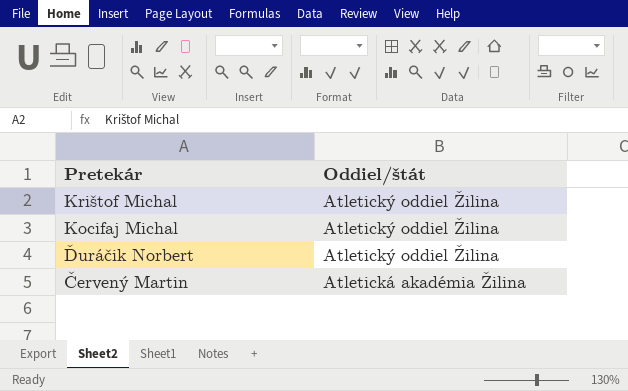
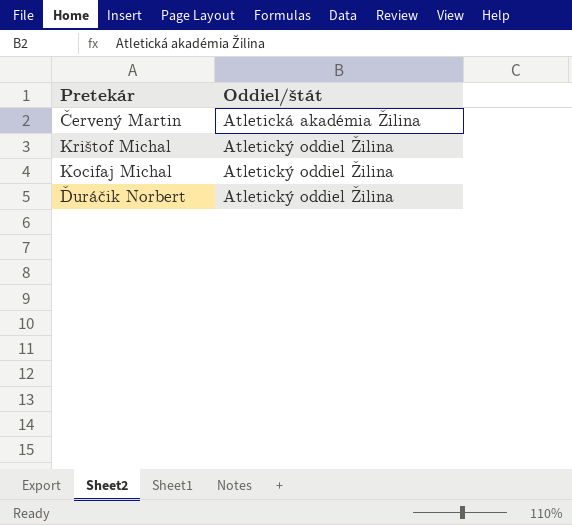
row order: Pretekár descending -> Oddiel/štát ascending

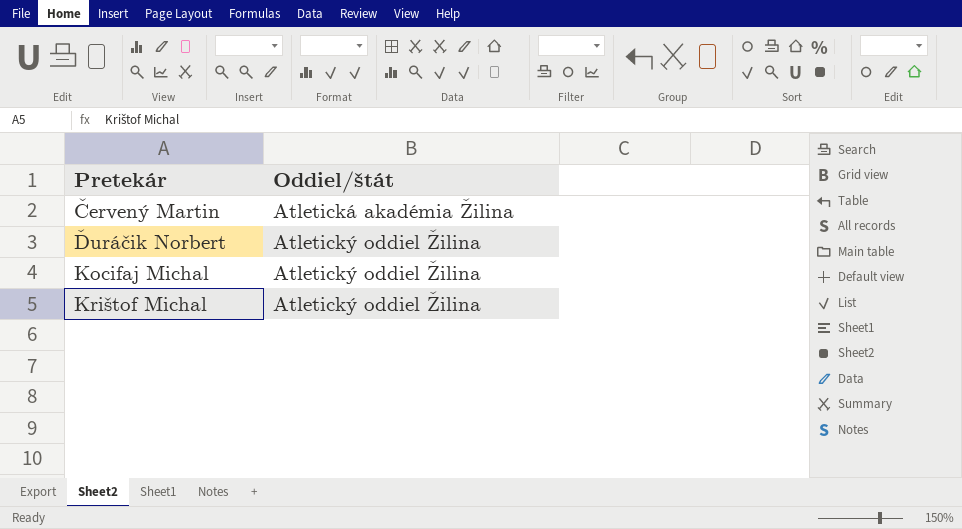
row order: Oddiel/štát ascending -> Pretekár ascending

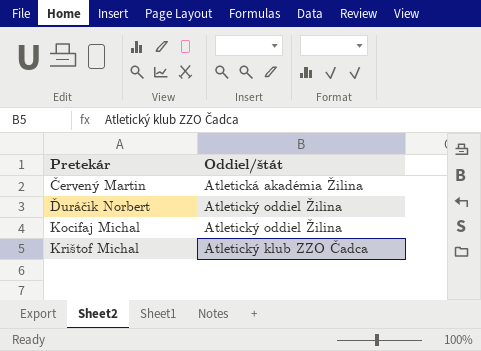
Krištof Michal | Oddiel/štát: Atletický oddiel Žilina -> Atletický klub ZZO Čadca

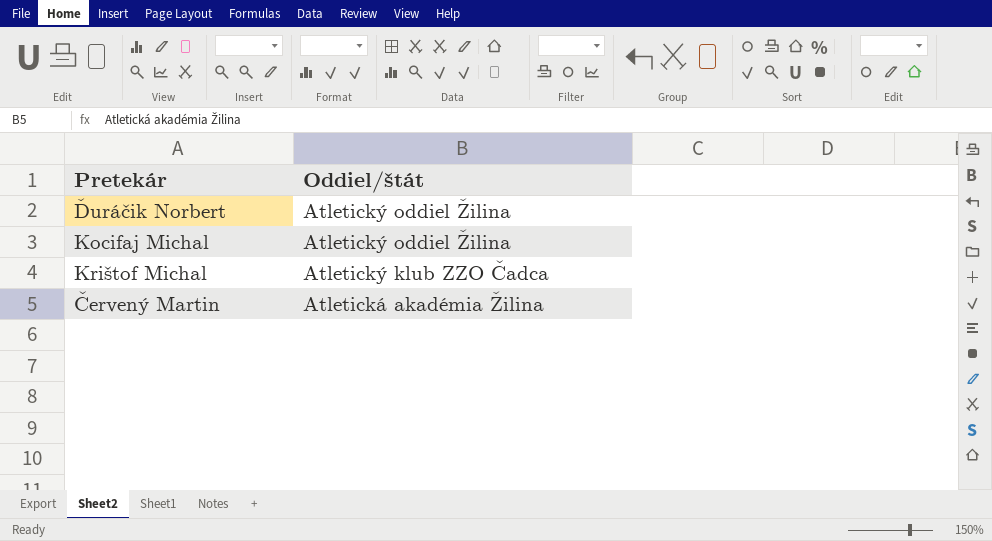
row order: Pretekár ascending -> Oddiel/štát descending

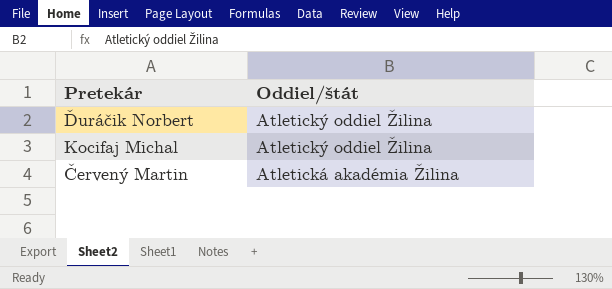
row Krištof Michal: Atletický klub ZZO Čadca -> none

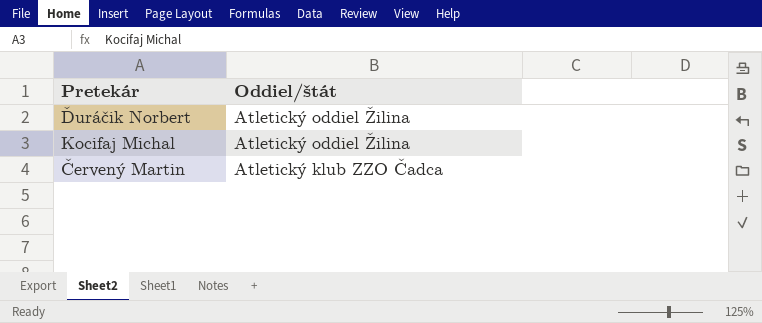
Červený Martin | Oddiel/štát: Atletická akadémia Žilina -> Atletický klub ZZO Čadca

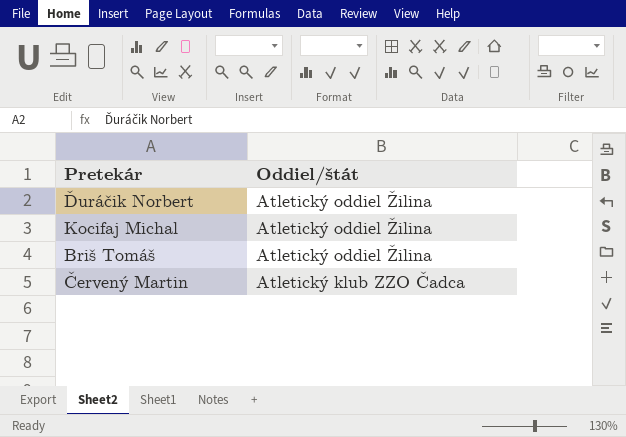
row Briš Tomáš: none -> Atletický oddiel Žilina

